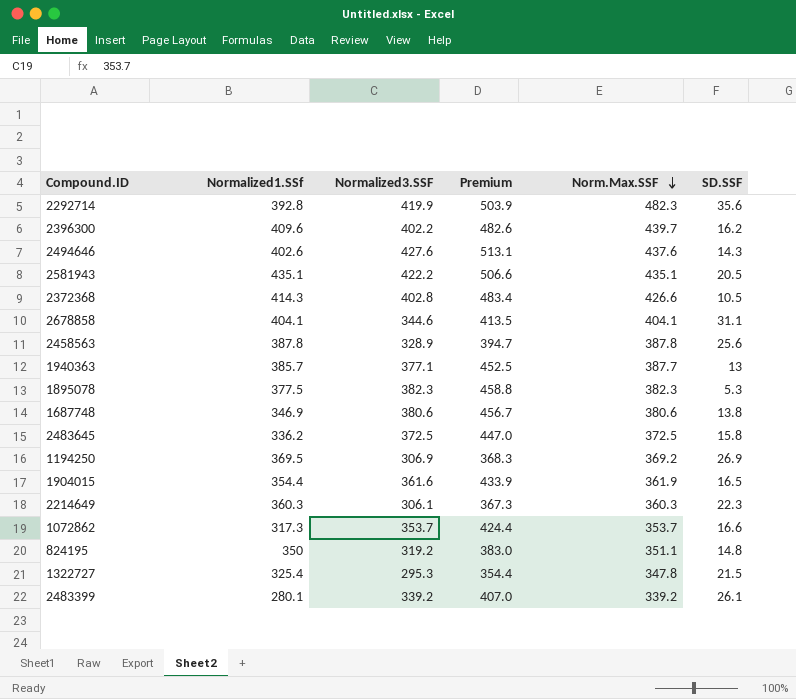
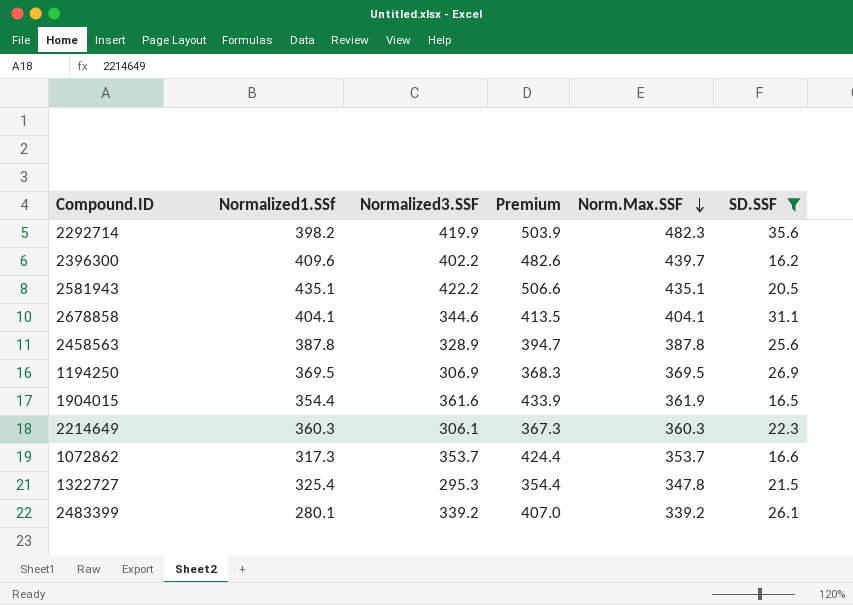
filter: none -> SD.SSF >= 16.2
2292714 | Normalized1.SSf: 392.8 -> 398.2
1194250 | Norm.Max.SSF: 369.2 -> 369.5

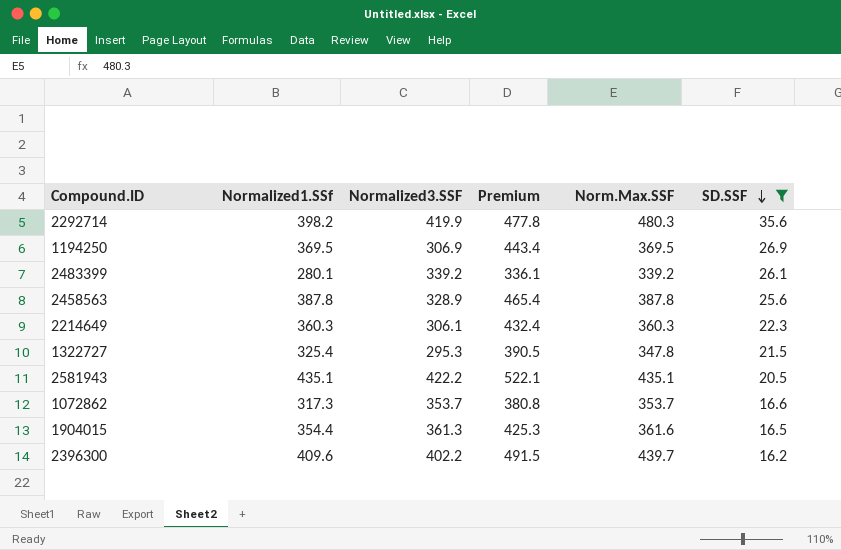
row order: Norm.Max.SSF descending -> SD.SSF descending
column Premium | formula: [Normalized3.SSF] * 1.2 -> [Normalized1.SSf] * 1.2
row 2678858: 404.1 | 344.6 | 413.5 | 404.1 | 31.1 -> none
2292714 | Norm.Max.SSF: 482.3 -> 480.3
1904015 | Normalized3.SSF: 361.6 -> 361.3
1904015 | Norm.Max.SSF: 361.9 -> 361.6

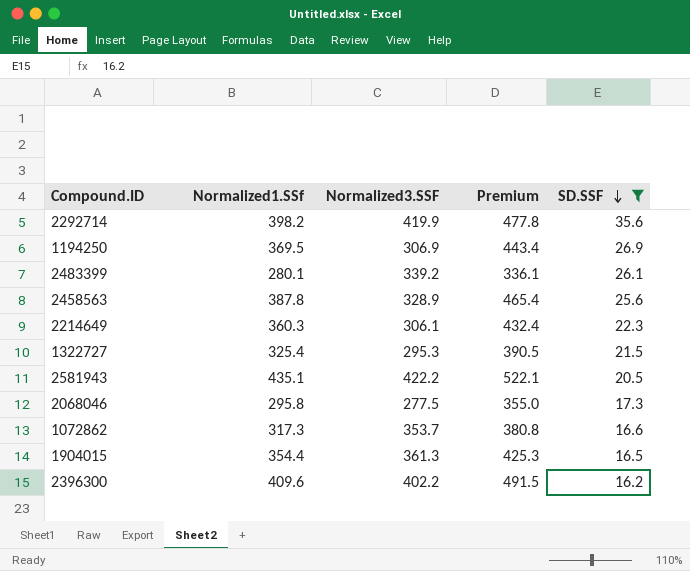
column Norm.Max.SSF | position: 5 -> none
row 2068046: none -> 295.8 | 277.5 | 355.0 | 17.3

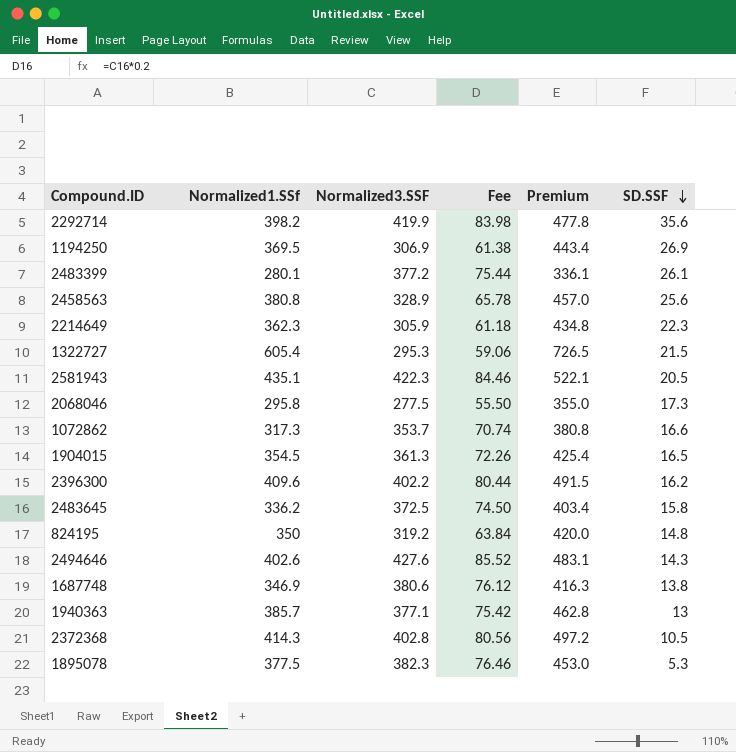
filter: SD.SSF >= 16.2 -> none
column Fee | formula: none -> [Normalized3.SSF] * 0.2
2483399 | Normalized3.SSF: 339.2 -> 377.2
2458563 | Normalized1.SSf: 387.8 -> 380.8
2458563 | Premium: 465.4 -> 457.0
2214649 | Normalized1.SSf: 360.3 -> 362.3
2214649 | Normalized3.SSF: 306.1 -> 305.9
2214649 | Premium: 432.4 -> 434.8
1322727 | Normalized1.SSf: 325.4 -> 605.4
1322727 | Premium: 390.5 -> 726.5
2581943 | Normalized3.SSF: 422.2 -> 422.3
1904015 | Normalized1.SSf: 354.4 -> 354.5
1904015 | Premium: 425.3 -> 425.4

